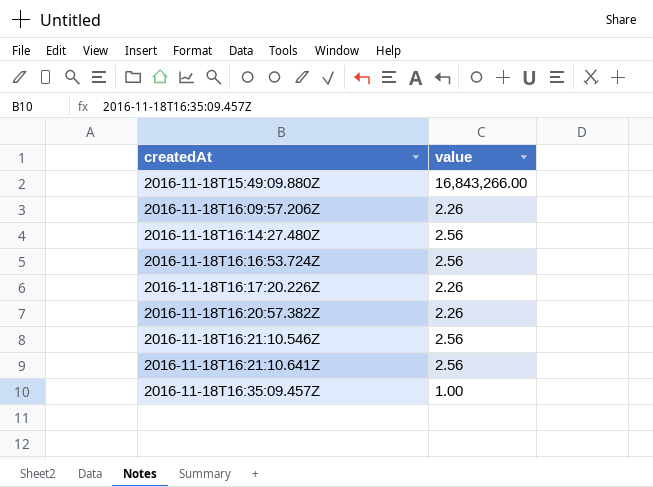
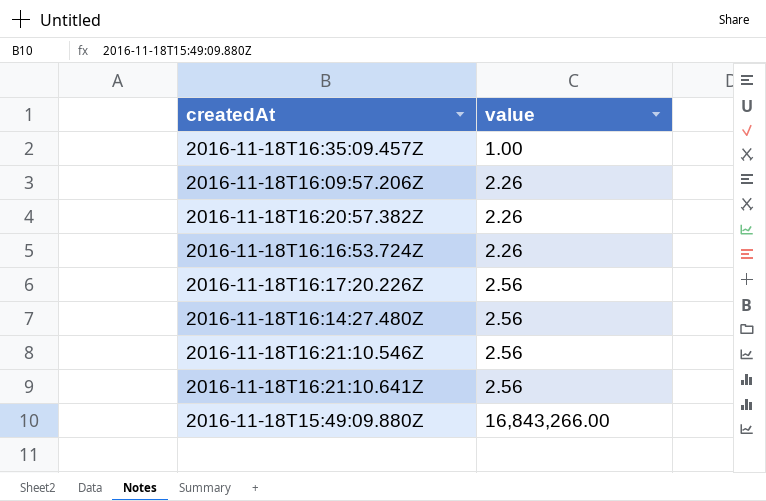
row order: createdAt ascending -> value ascending
2016-11-18T16:16:53.724Z | value: 2.56 -> 2.26
2016-11-18T16:17:20.226Z | value: 2.26 -> 2.56

